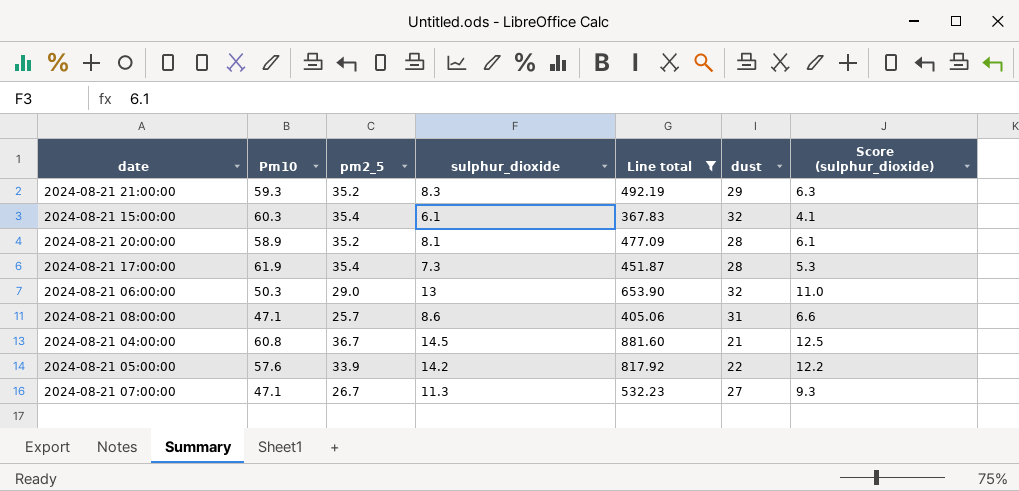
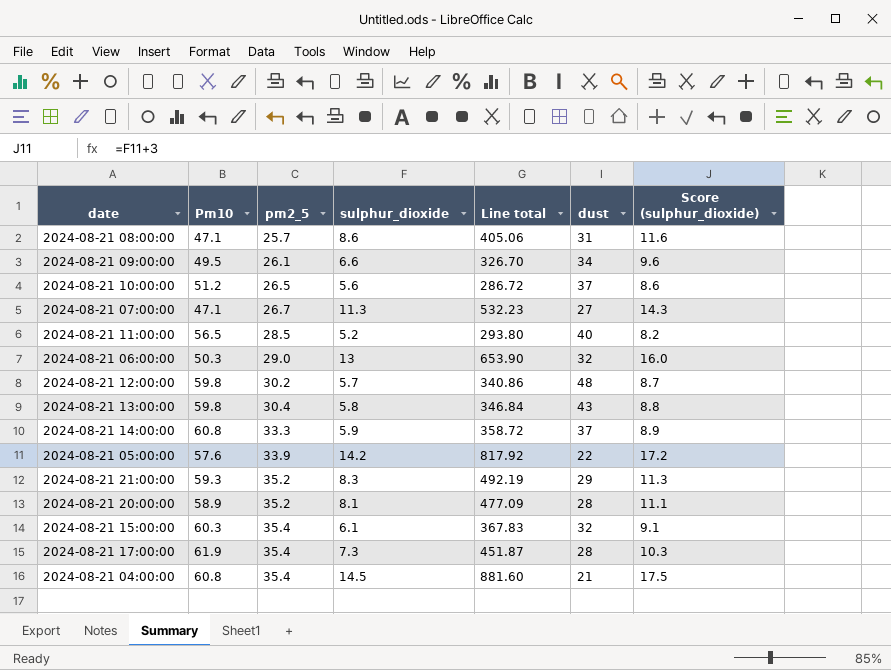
filter: Line total >= 367.83 -> none
row order: none -> pm2_5 ascending
column Score (sulphur_dioxide) | formula: [sulphur_dioxide] - 2 -> [sulphur_dioxide] + 3
2024-08-21 04:00:00 | pm2_5: 36.7 -> 35.4

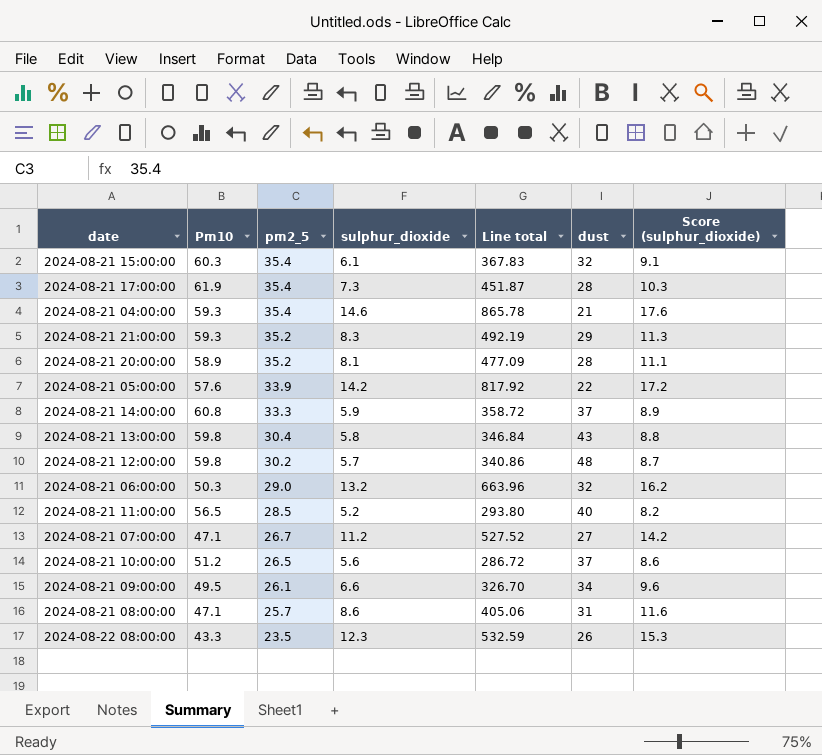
row order: pm2_5 ascending -> pm2_5 descending
2024-08-21 04:00:00 | Pm10: 60.8 -> 59.3
2024-08-21 04:00:00 | sulphur_dioxide: 14.5 -> 14.6
2024-08-21 04:00:00 | Line total: 881.60 -> 865.78
2024-08-21 04:00:00 | Score (sulphur_dioxide): 17.5 -> 17.6
2024-08-21 06:00:00 | sulphur_dioxide: 13 -> 13.2
2024-08-21 06:00:00 | Line total: 653.90 -> 663.96
2024-08-21 06:00:00 | Score (sulphur_dioxide): 16.0 -> 16.2
2024-08-21 07:00:00 | sulphur_dioxide: 11.3 -> 11.2
2024-08-21 07:00:00 | Line total: 532.23 -> 527.52
2024-08-21 07:00:00 | Score (sulphur_dioxide): 14.3 -> 14.2
row 2024-08-22 08:00:00: none -> 43.3 | 23.5 | 12.3 | 532.59 | 26 | 15.3

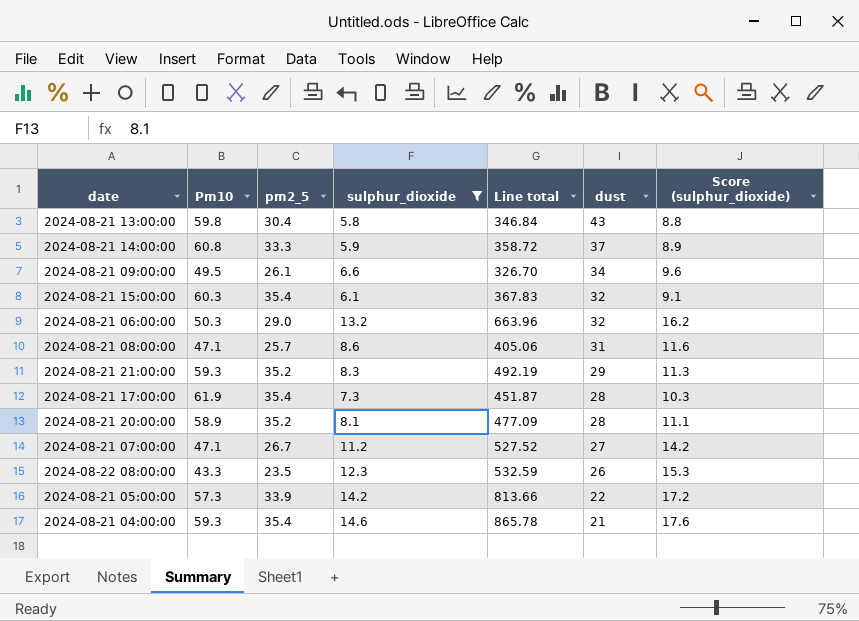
filter: none -> sulphur_dioxide >= 5.8
row order: pm2_5 descending -> dust descending
2024-08-21 05:00:00 | Pm10: 57.6 -> 57.3
2024-08-21 05:00:00 | Line total: 817.92 -> 813.66

